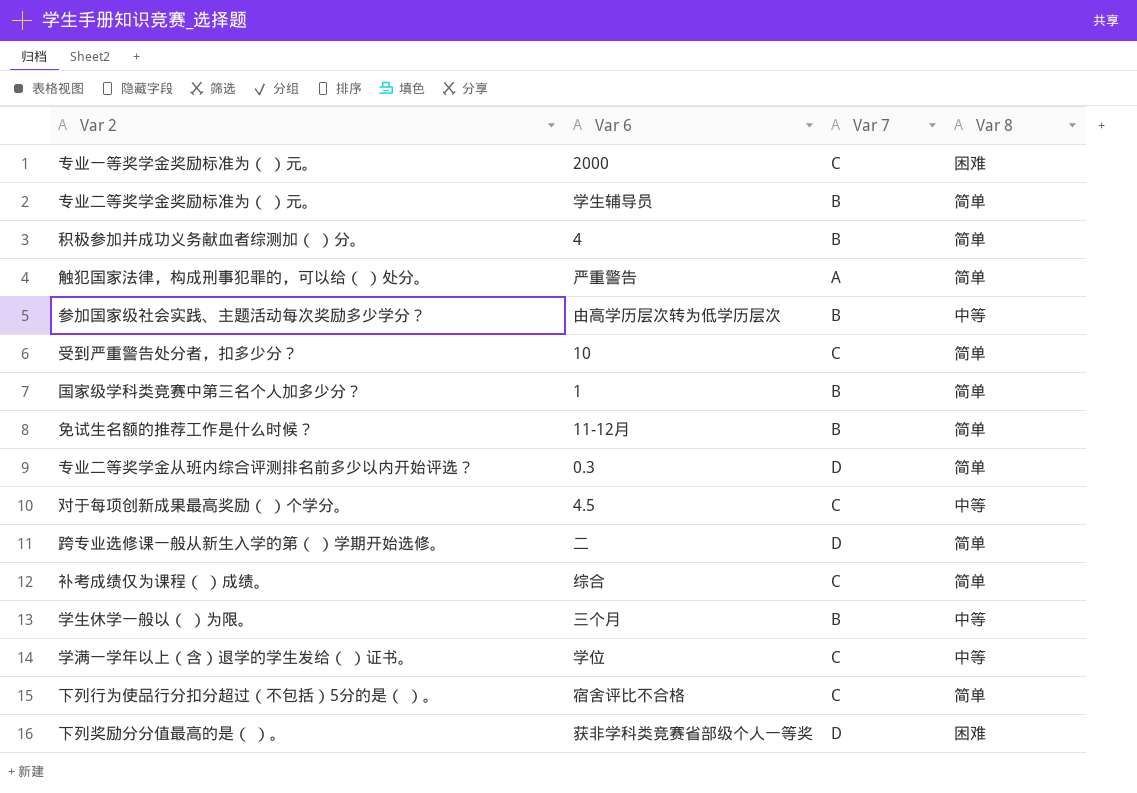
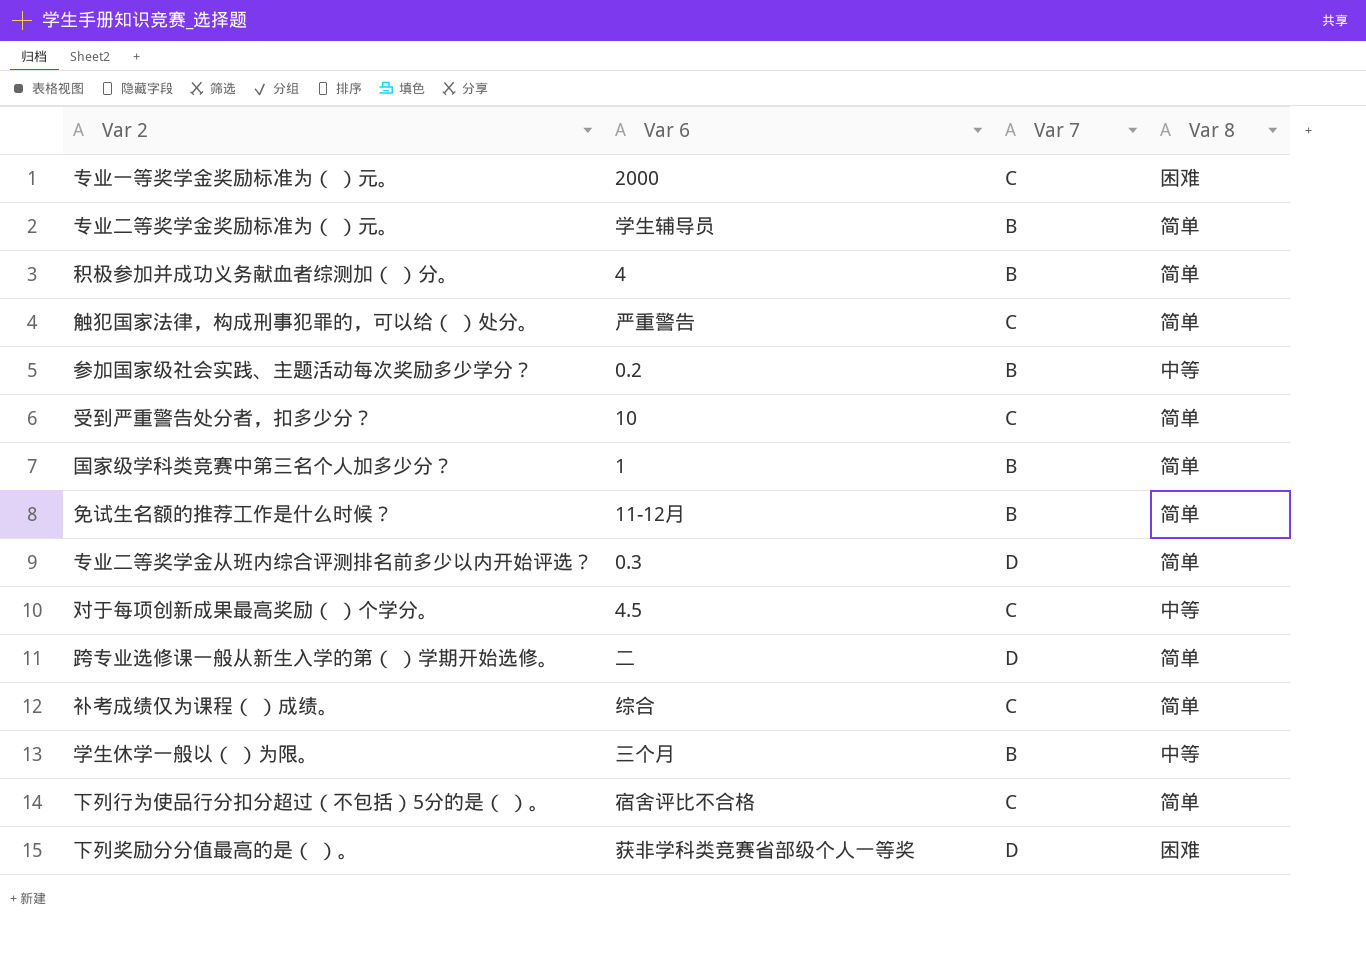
row 学满一学年以上（含）退学的学生发给（ ）证书。: 学位 | C | 中等 -> none
触犯国家法律，构成刑事犯罪的，可以给（ ）处分。 | Var 7: A -> C
参加国家级社会实践、主题活动每次奖励多少学分？ | Var 6: 由高学历层次转为低学历层次 -> 0.2

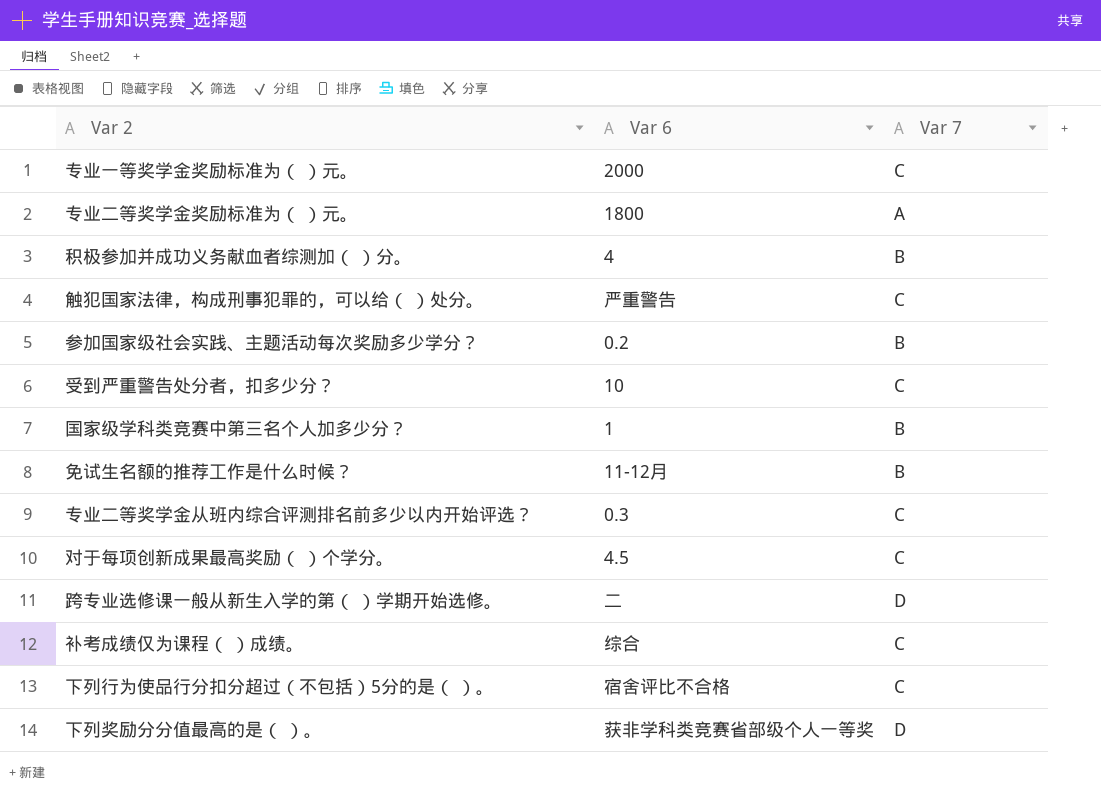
column Var 8 | position: 4 -> none
row 学生休学一般以（ ）为限。: 三个月 | B | 中等 -> none
专业二等奖学金奖励标准为（ ）元。 | Var 6: 学生辅导员 -> 1800
专业二等奖学金奖励标准为（ ）元。 | Var 7: B -> A
专业二等奖学金从班内综合评测排名前多少以内开始评选？ | Var 7: D -> C

